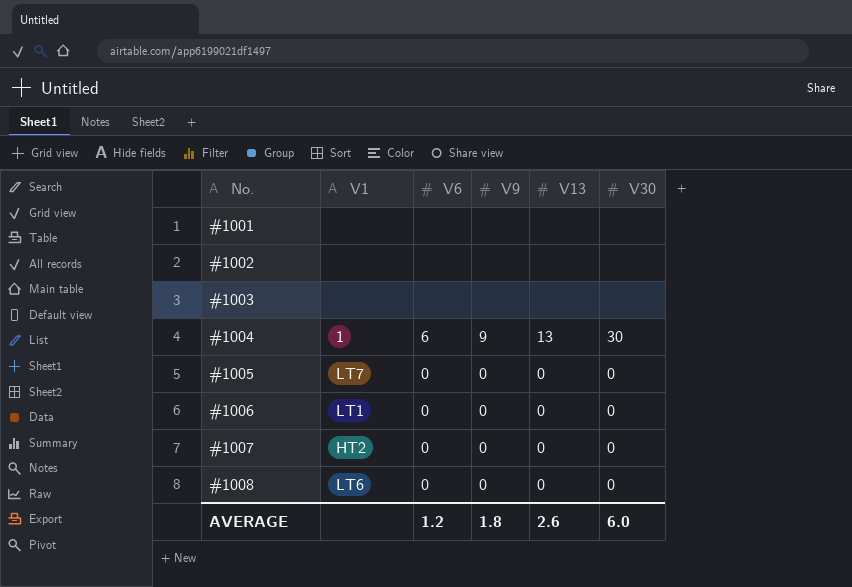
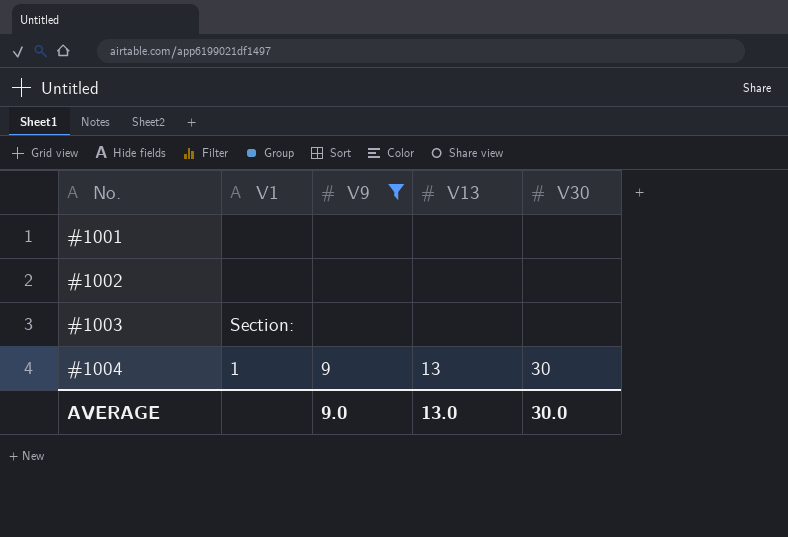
filter: none -> V9 != 0
column V6 | position: 3 -> none
#1003 | V1: none -> Section:
AVERAGE | V9: 1.8 -> 9.0
AVERAGE | V13: 2.6 -> 13.0
AVERAGE | V30: 6.0 -> 30.0

